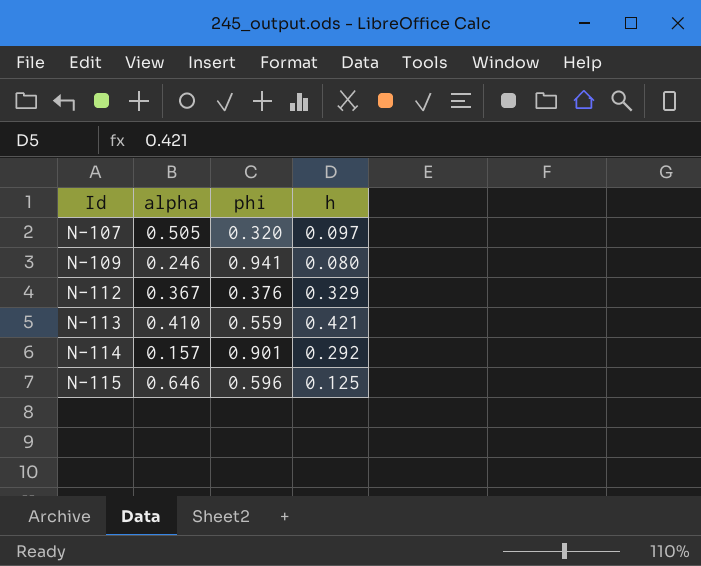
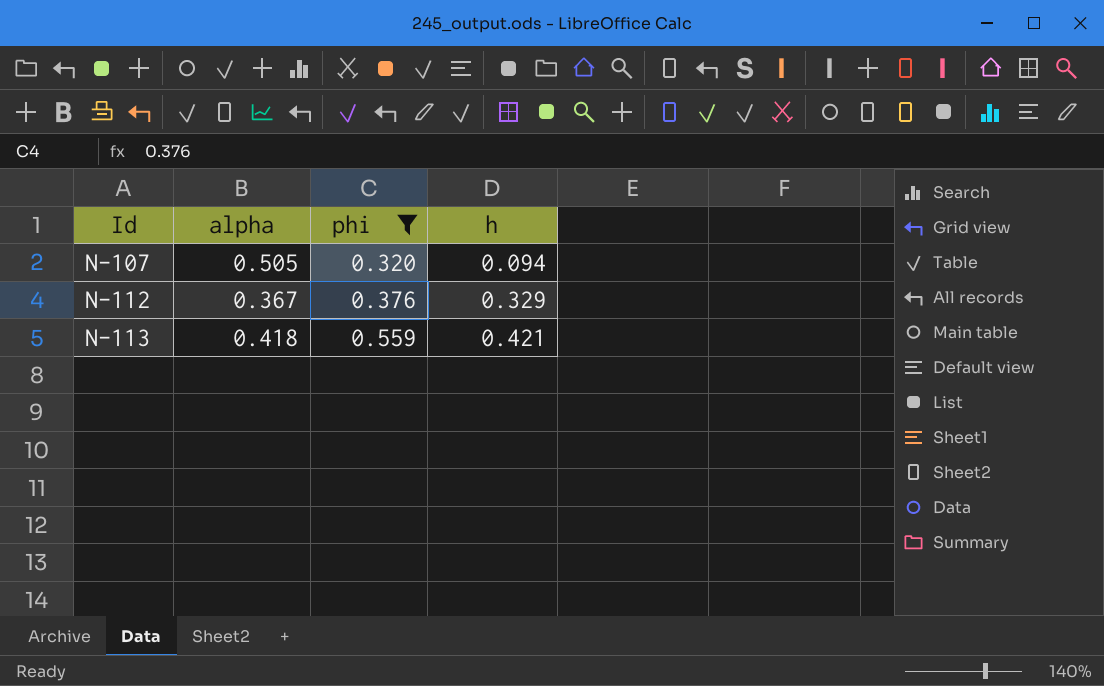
filter: none -> phi <= 0.559
N-107 | h: 0.097 -> 0.094
N-113 | alpha: 0.410 -> 0.418

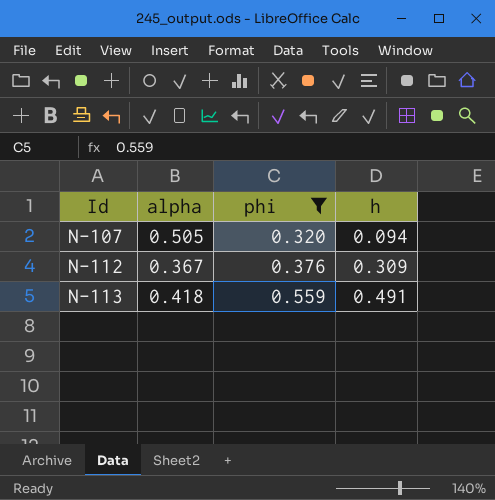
N-112 | h: 0.329 -> 0.309
N-113 | h: 0.421 -> 0.491

